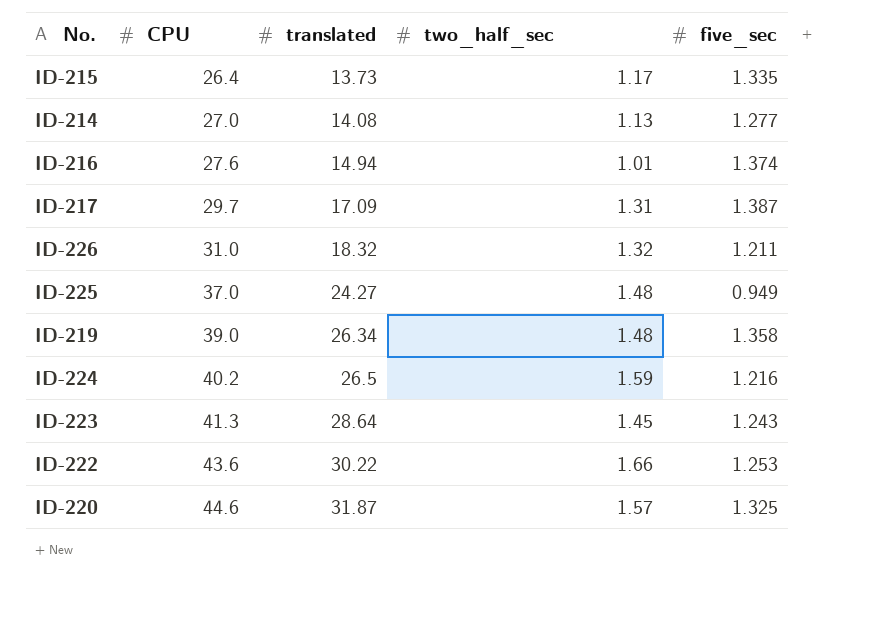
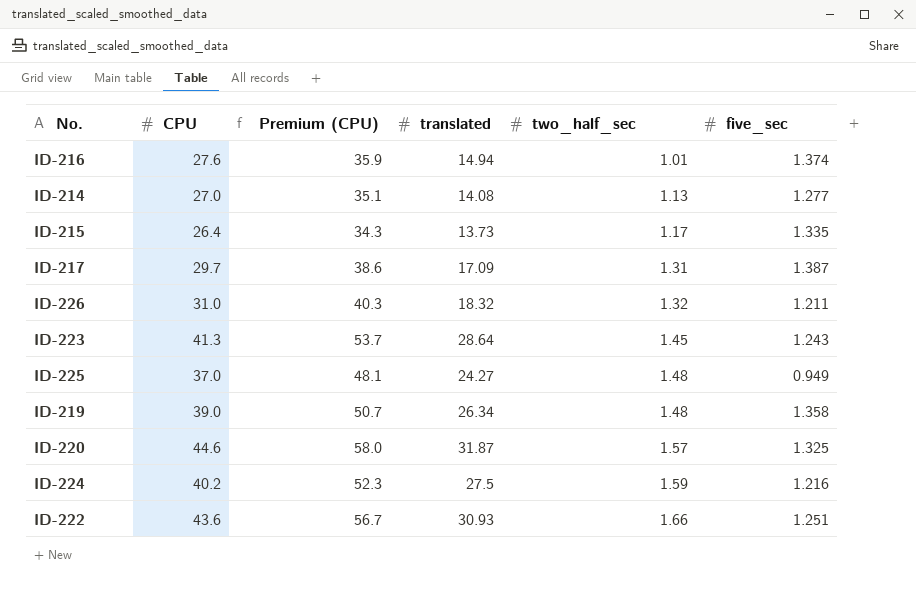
row order: CPU ascending -> two_half_sec ascending
column Premium (CPU) | formula: none -> [CPU] * 1.3
ID-224 | translated: 26.5 -> 27.5
ID-222 | translated: 30.22 -> 30.93
ID-222 | five_sec: 1.253 -> 1.251

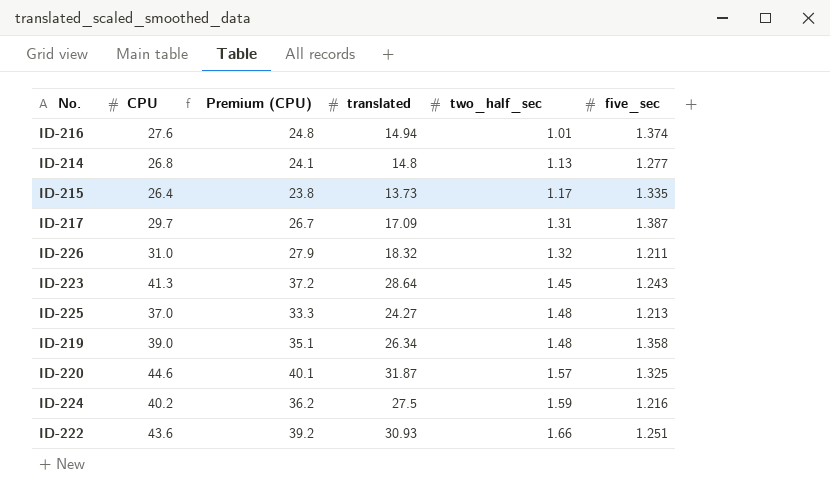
column Premium (CPU) | formula: [CPU] * 1.3 -> [CPU] * 0.9
ID-214 | CPU: 27.0 -> 26.8
ID-214 | translated: 14.08 -> 14.8
ID-225 | five_sec: 0.949 -> 1.213

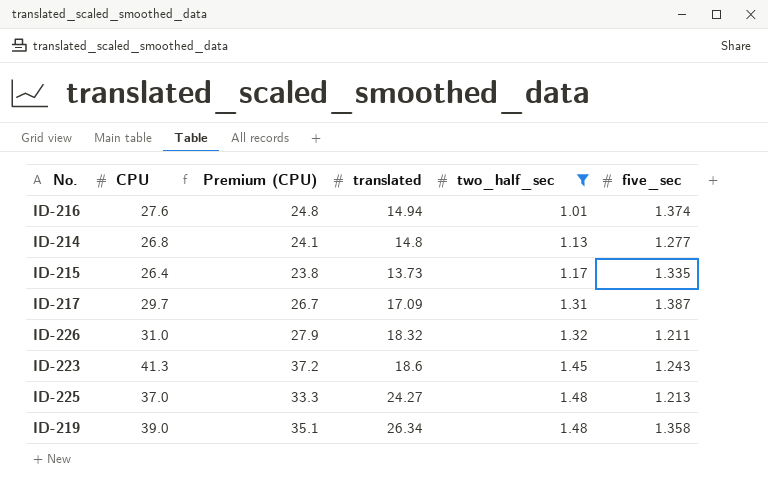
filter: none -> two_half_sec <= 1.48
ID-223 | translated: 28.64 -> 18.6

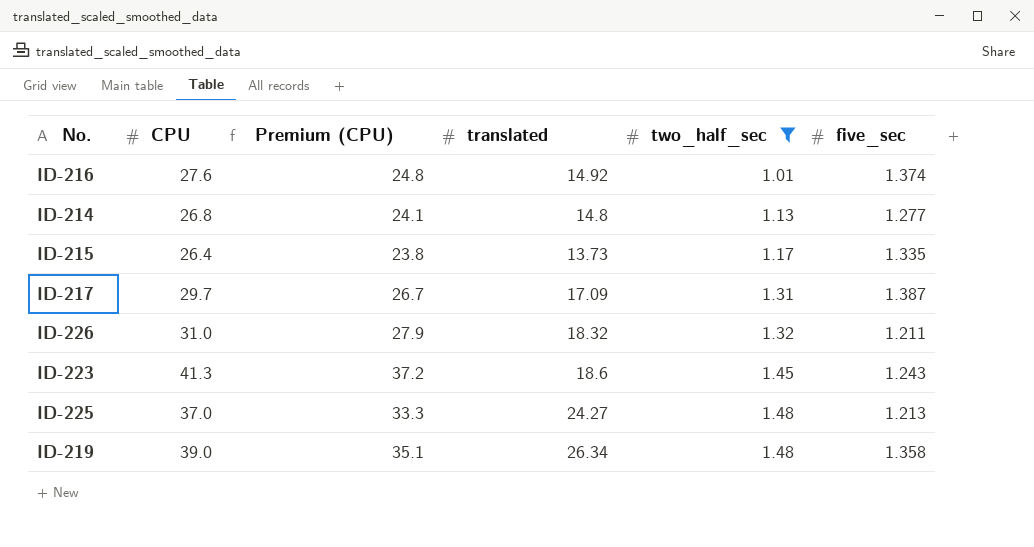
ID-216 | translated: 14.94 -> 14.92

